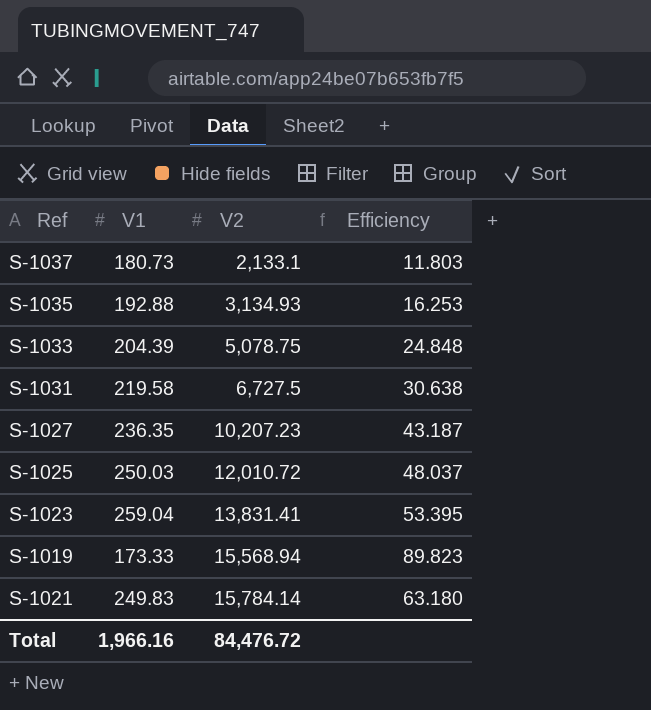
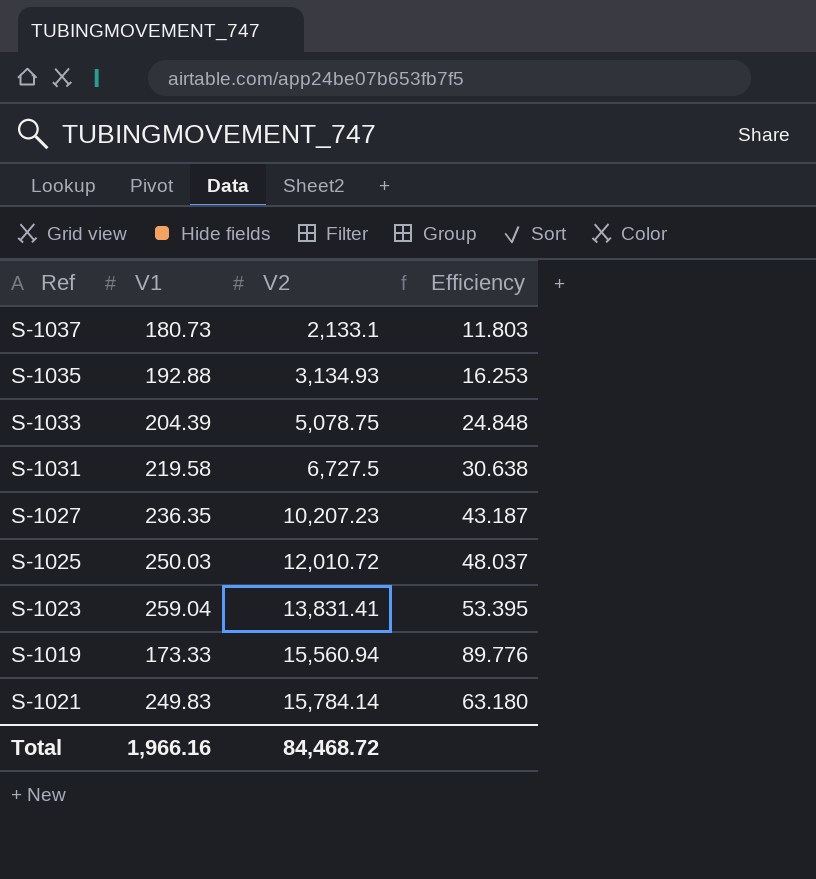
S-1019 | V2: 15,568.94 -> 15,560.94
S-1019 | Efficiency: 89.823 -> 89.776
Total | V2: 84,476.72 -> 84,468.72

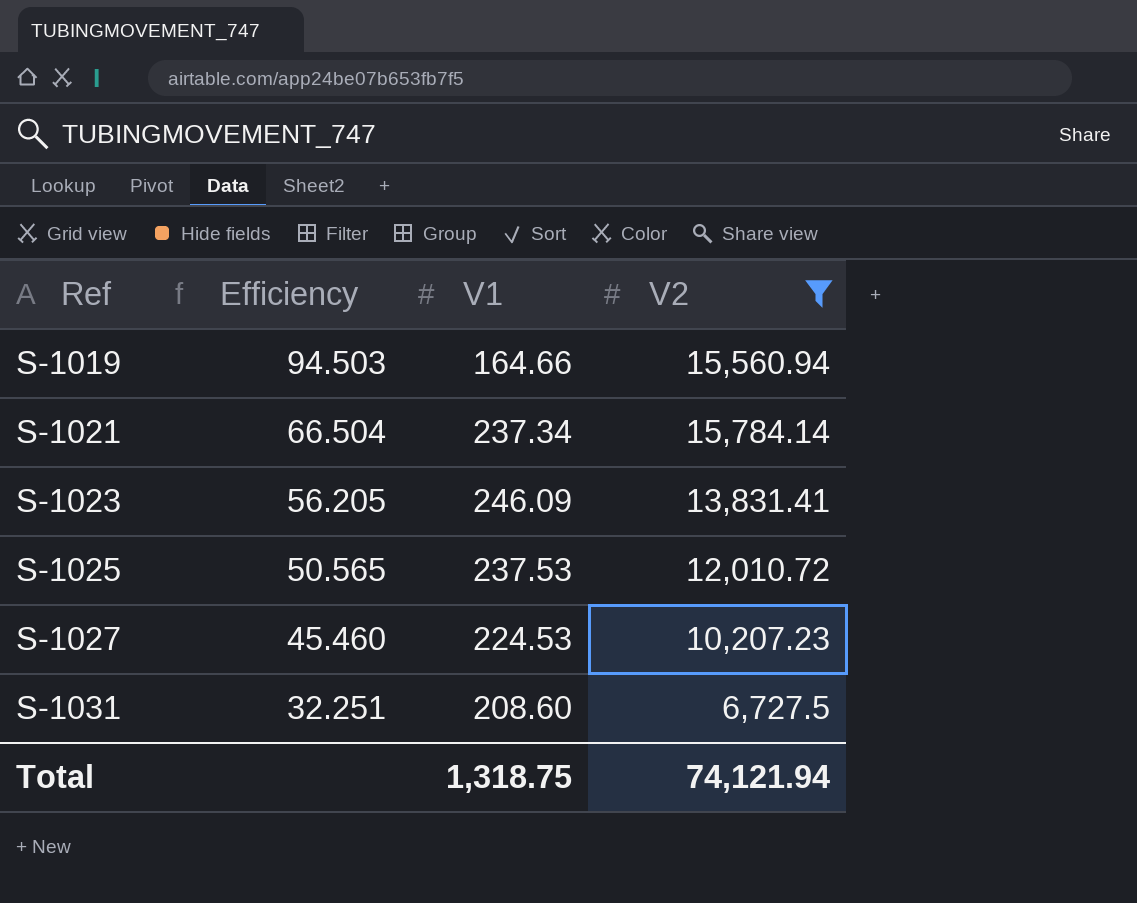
filter: none -> V2 >= 6,727.5
row order: V2 ascending -> Ref ascending
column Efficiency | position: 4 -> 2
S-1019 | Efficiency: 89.776 -> 94.503
S-1019 | V1: 173.33 -> 164.66
S-1021 | Efficiency: 63.180 -> 66.504
S-1021 | V1: 249.83 -> 237.34
S-1023 | Efficiency: 53.395 -> 56.205
S-1023 | V1: 259.04 -> 246.09
S-1025 | Efficiency: 48.037 -> 50.565
S-1025 | V1: 250.03 -> 237.53
S-1027 | Efficiency: 43.187 -> 45.460
S-1027 | V1: 236.35 -> 224.53
S-1031 | Efficiency: 30.638 -> 32.251
S-1031 | V1: 219.58 -> 208.60
Total | V1: 1,966.16 -> 1,318.75
Total | V2: 84,468.72 -> 74,121.94

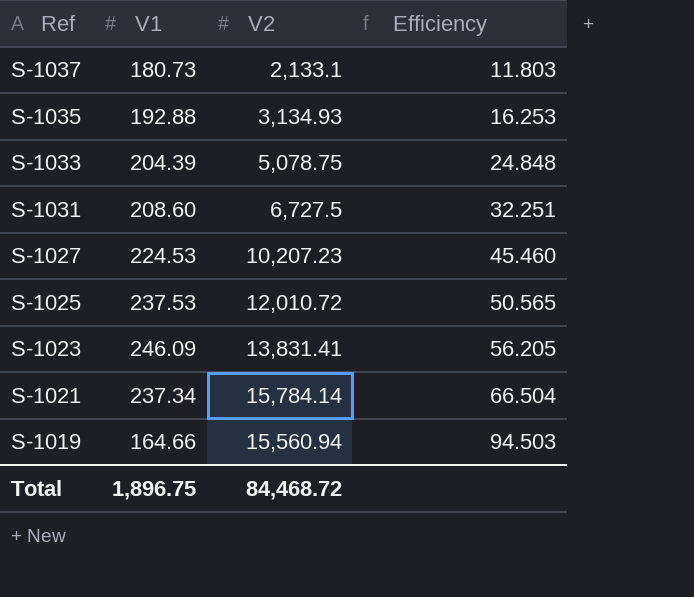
filter: V2 >= 6,727.5 -> none
row order: Ref ascending -> Ref descending
column Efficiency | position: 2 -> 4
Total | V1: 1,318.75 -> 1,896.75
Total | V2: 74,121.94 -> 84,468.72

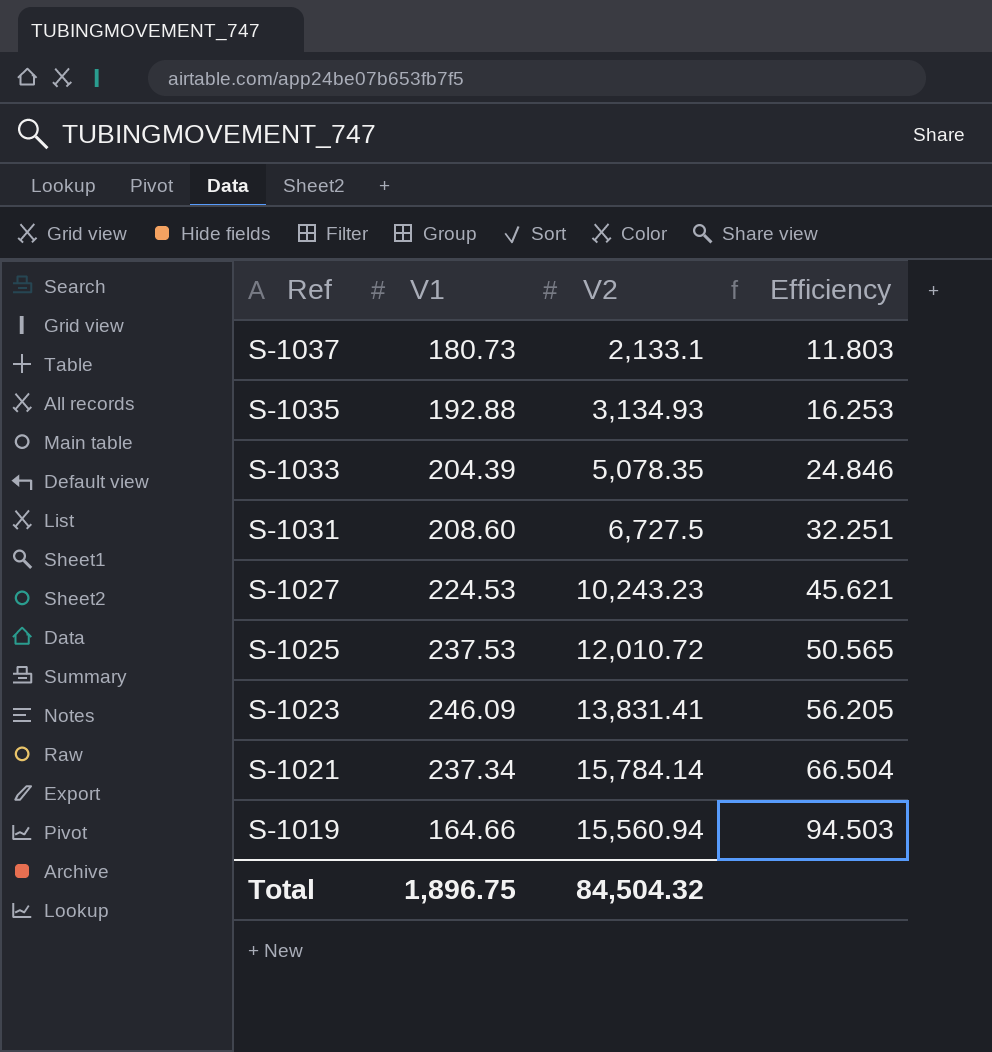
S-1033 | V2: 5,078.75 -> 5,078.35
S-1033 | Efficiency: 24.848 -> 24.846
S-1027 | V2: 10,207.23 -> 10,243.23
S-1027 | Efficiency: 45.460 -> 45.621
Total | V2: 84,468.72 -> 84,504.32

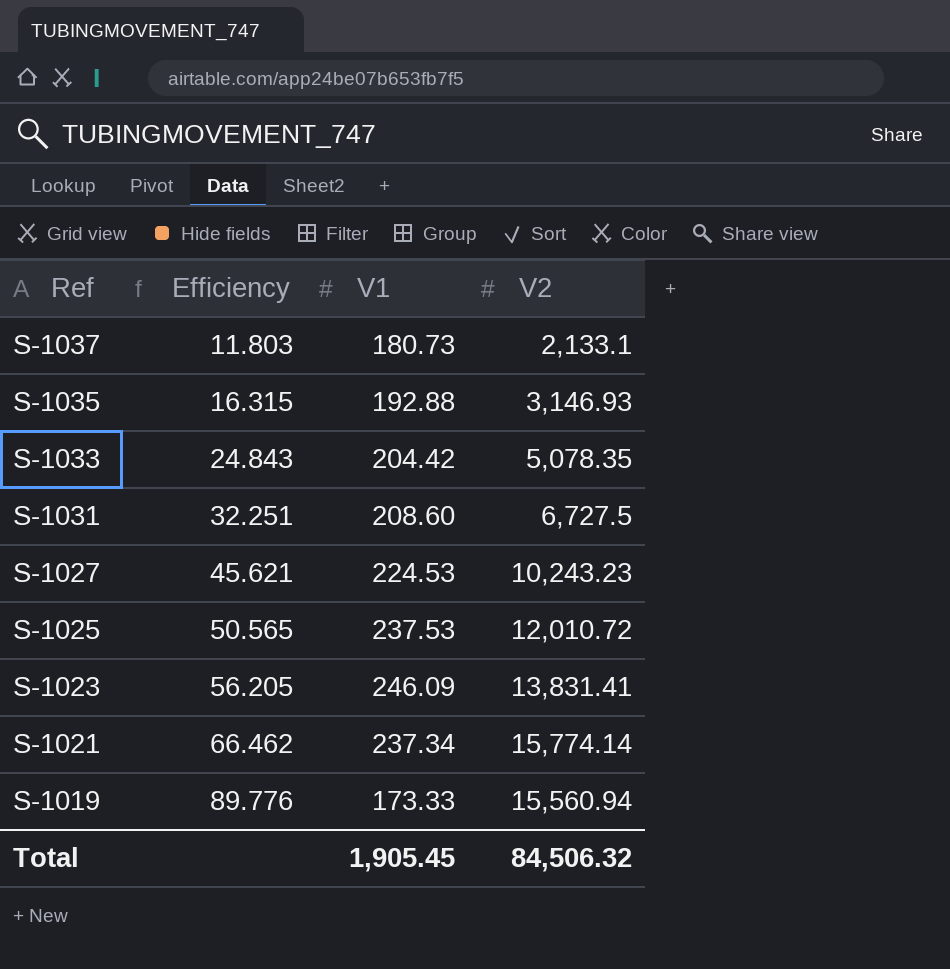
column Efficiency | position: 4 -> 2
S-1035 | Efficiency: 16.253 -> 16.315
S-1035 | V2: 3,134.93 -> 3,146.93
S-1033 | Efficiency: 24.846 -> 24.843
S-1033 | V1: 204.39 -> 204.42
S-1021 | Efficiency: 66.504 -> 66.462
S-1021 | V2: 15,784.14 -> 15,774.14
S-1019 | Efficiency: 94.503 -> 89.776
S-1019 | V1: 164.66 -> 173.33
Total | V1: 1,896.75 -> 1,905.45
Total | V2: 84,504.32 -> 84,506.32

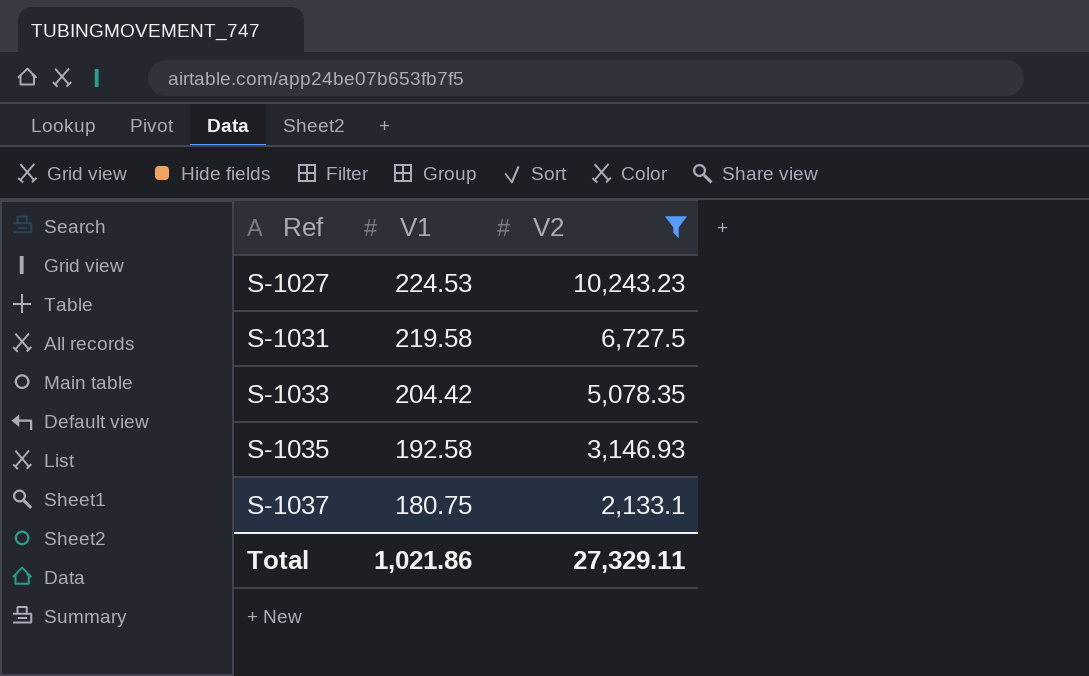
filter: none -> V2 <= 10,243.23
row order: Ref descending -> Ref ascending
column Efficiency | formula: [V2] / [V1] -> none
S-1031 | V1: 208.60 -> 219.58
S-1035 | V1: 192.88 -> 192.58
S-1037 | V1: 180.73 -> 180.75
Total | V1: 1,905.45 -> 1,021.86
Total | V2: 84,506.32 -> 27,329.11

